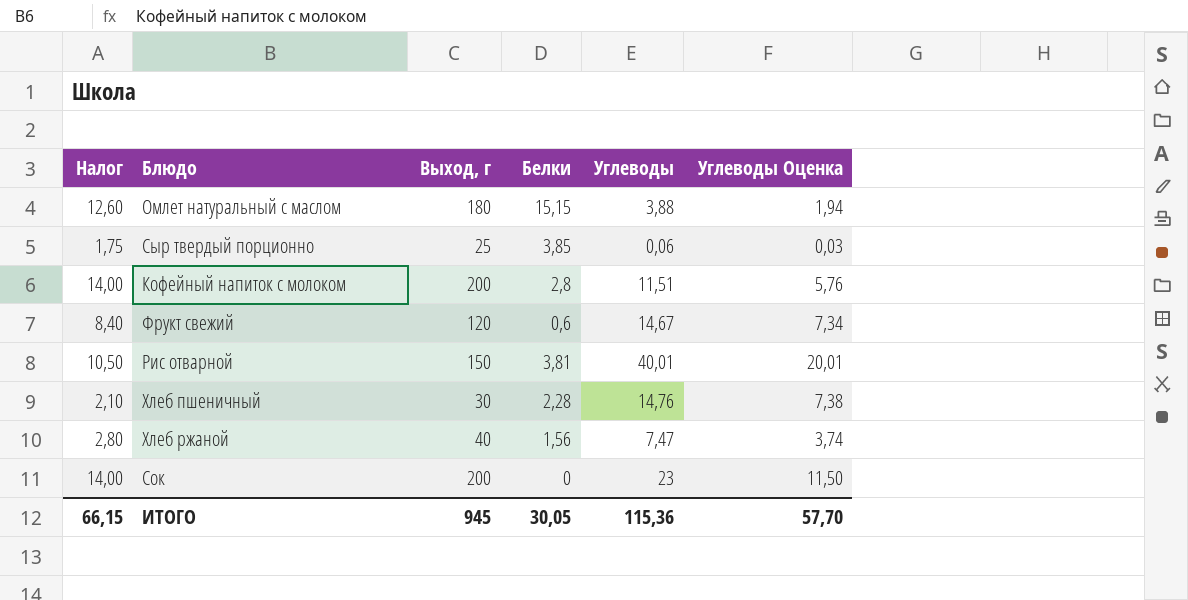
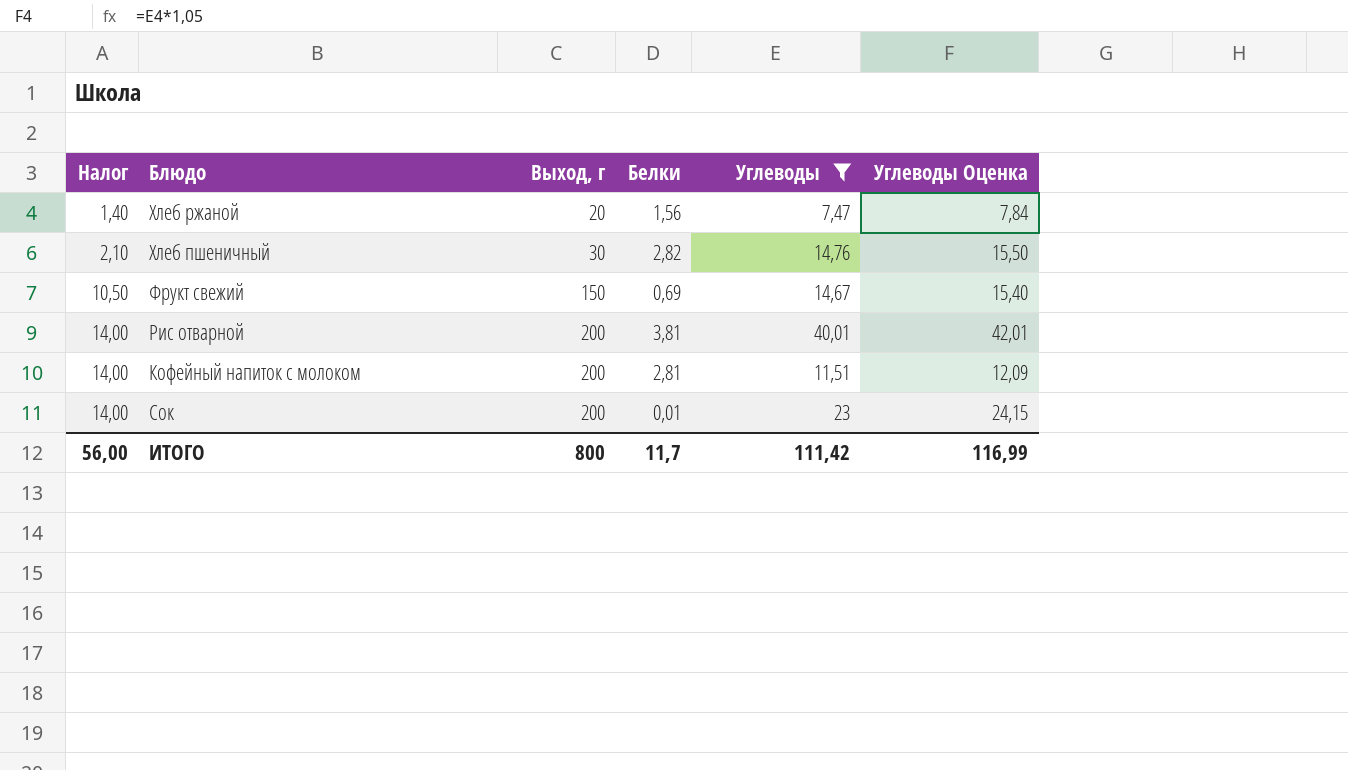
filter: none -> Углеводы >= 7,47
row order: none -> Налог ascending
column Углеводы Оценка | formula: [Углеводы] * 0,5 -> [Углеводы] * 1,05
Хлеб ржаной | Налог: 2,80 -> 1,40
Хлеб ржаной | Выход, г: 40 -> 20
Хлеб пшеничный | Белки: 2,28 -> 2,82
Фрукт свежий | Налог: 8,40 -> 10,50
Фрукт свежий | Выход, г: 120 -> 150
Фрукт свежий | Белки: 0,6 -> 0,69
Рис отварной | Налог: 10,50 -> 14,00
Рис отварной | Выход, г: 150 -> 200
Кофейный напиток с молоком | Белки: 2,8 -> 2,81
Сок | Белки: 0 -> 0,01
ИТОГО | Налог: 66,15 -> 56,00
ИТОГО | Выход, г: 945 -> 800
ИТОГО | Белки: 30,05 -> 11,7
ИТОГО | Углеводы: 115,36 -> 111,42
ИТОГО | Углеводы Оценка: 57,70 -> 116,99

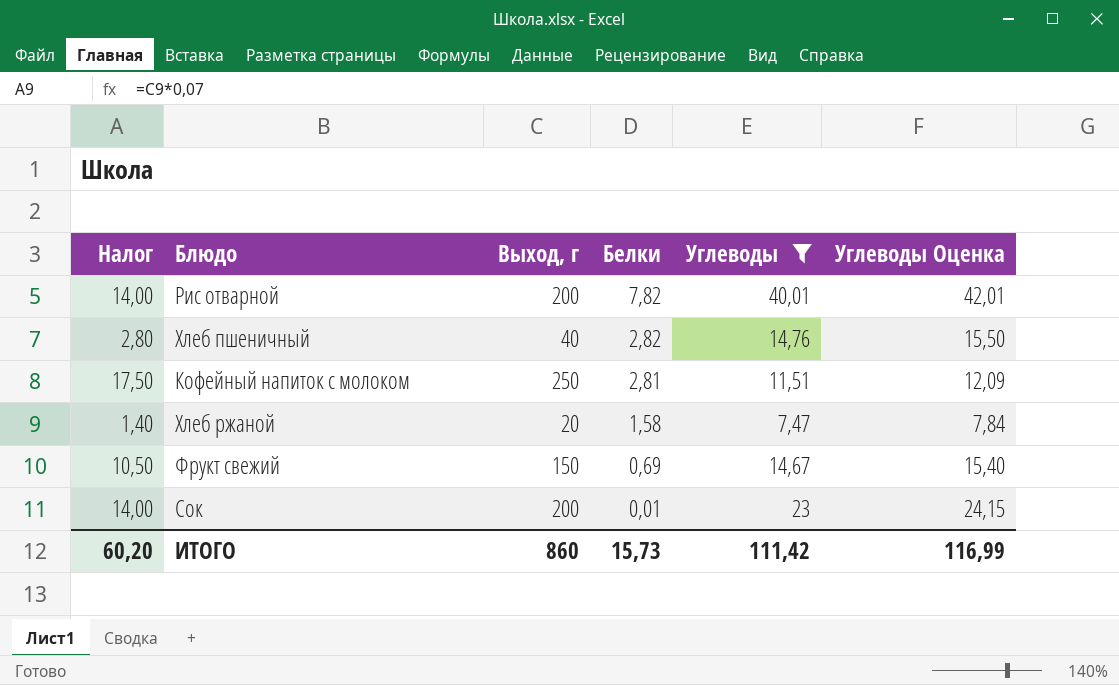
row order: Налог ascending -> Белки descending
Рис отварной | Белки: 3,81 -> 7,82
Хлеб пшеничный | Налог: 2,10 -> 2,80
Хлеб пшеничный | Выход, г: 30 -> 40
Кофейный напиток с молоком | Налог: 14,00 -> 17,50
Кофейный напиток с молоком | Выход, г: 200 -> 250
Хлеб ржаной | Белки: 1,56 -> 1,58
ИТОГО | Налог: 56,00 -> 60,20
ИТОГО | Выход, г: 800 -> 860
ИТОГО | Белки: 11,7 -> 15,73

